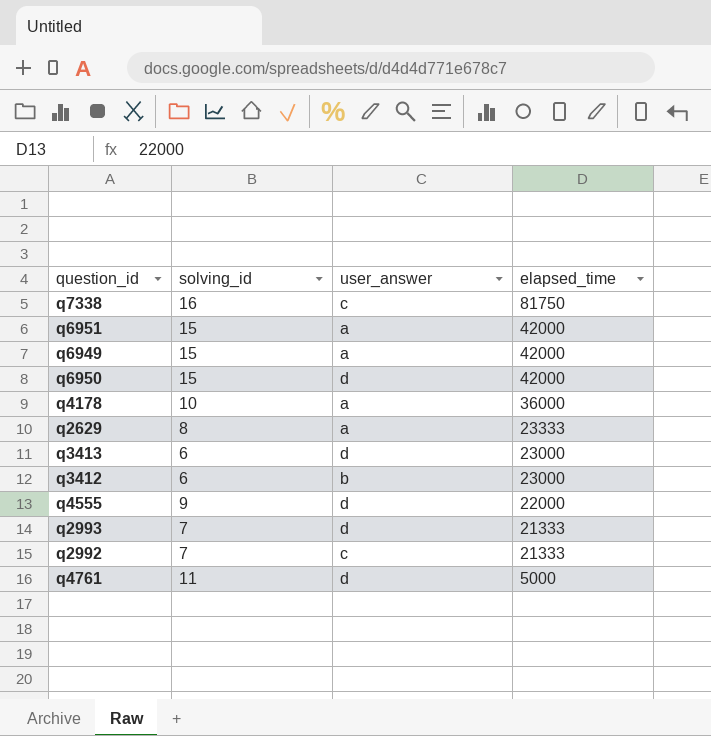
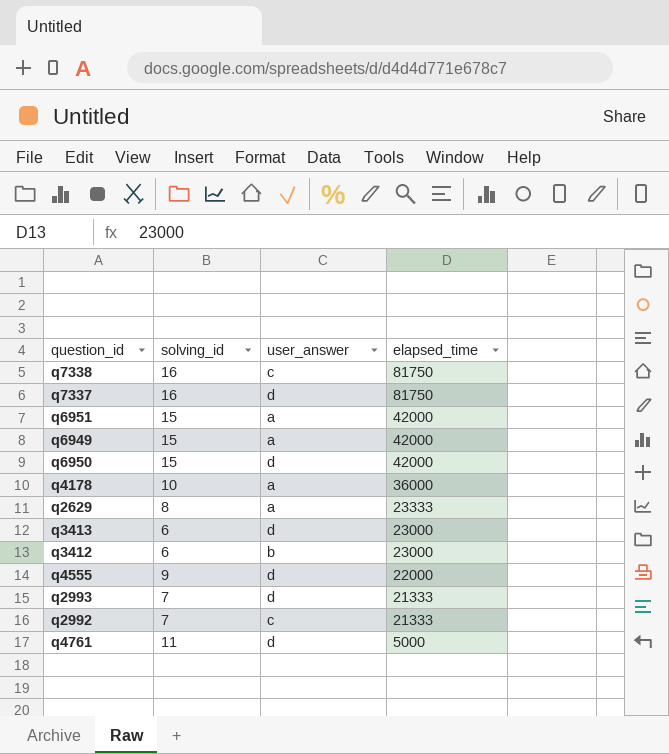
row q7337: none -> 16 | d | 81750

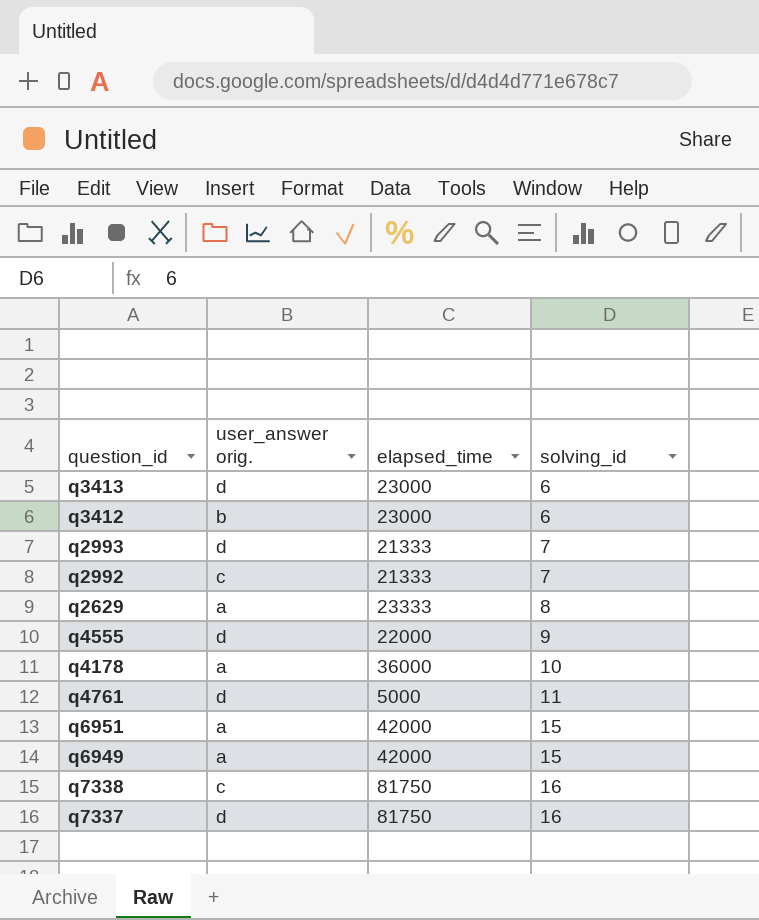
row order: elapsed_time descending -> solving_id ascending
column name: user_answer -> user_answer orig.
column solving_id | position: 2 -> 4
row q6950: 15 | d | 42000 -> none

